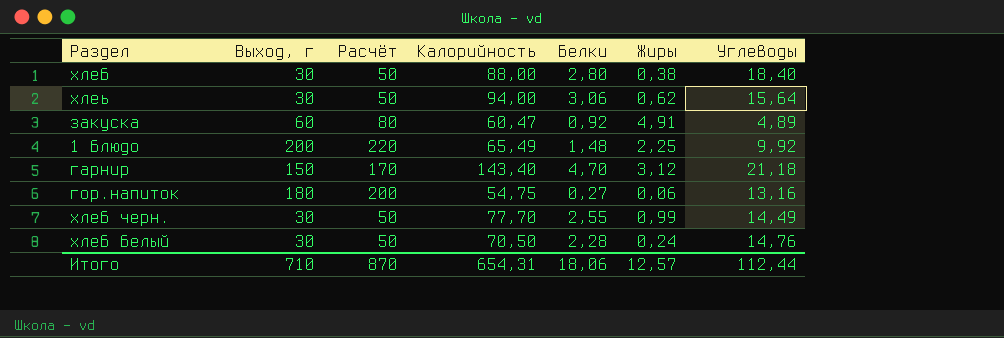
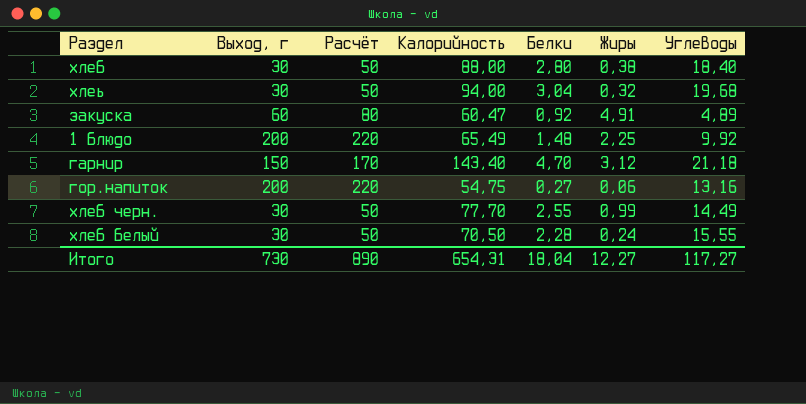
хлеь | Белки: 3,06 -> 3,04
хлеь | Жиры: 0,62 -> 0,32
хлеь | Углеводы: 15,64 -> 19,68
гор.напиток | Выход, г: 180 -> 200
гор.напиток | Расчёт: 200 -> 220
хлеб белый | Углеводы: 14,76 -> 15,55
Итого | Выход, г: 710 -> 730
Итого | Расчёт: 870 -> 890
Итого | Белки: 18,06 -> 18,04
Итого | Жиры: 12,57 -> 12,27
Итого | Углеводы: 112,44 -> 117,27

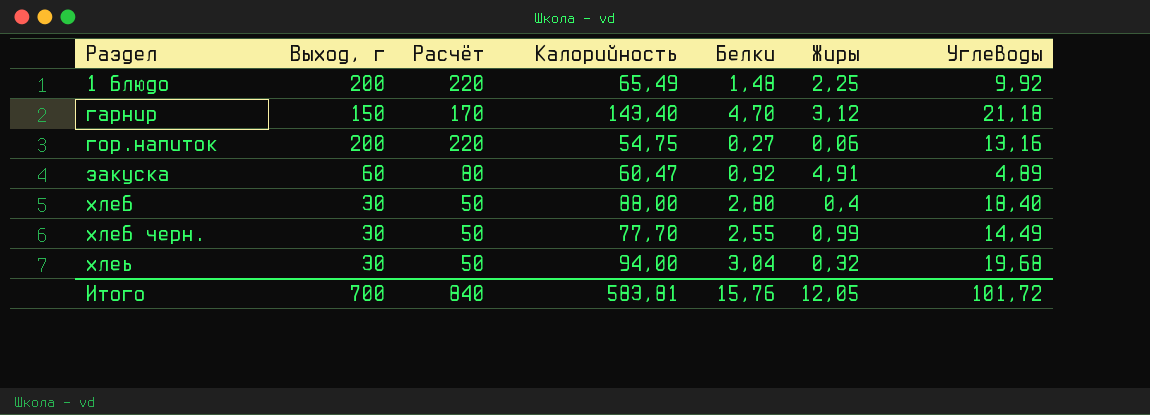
row order: none -> Раздел ascending
row хлеб белый: 30 | 50 | 70,50 | 2,28 | 0,24 | 15,55 -> none
хлеб | Жиры: 0,38 -> 0,4
Итого | Выход, г: 730 -> 700
Итого | Расчёт: 890 -> 840
Итого | Калорийность: 654,31 -> 583,81
Итого | Белки: 18,04 -> 15,76
Итого | Жиры: 12,27 -> 12,05
Итого | Углеводы: 117,27 -> 101,72

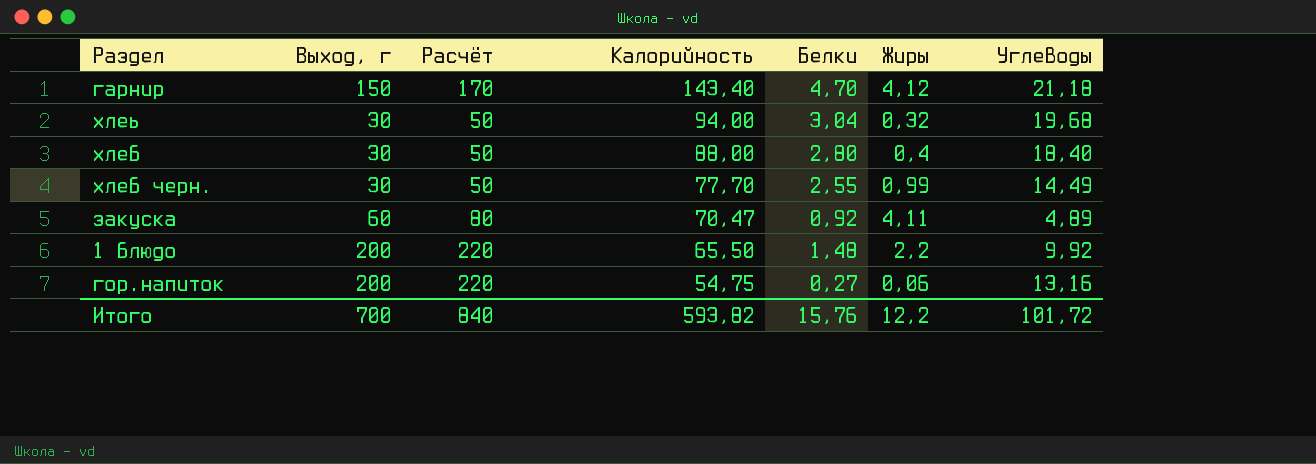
row order: Раздел ascending -> Калорийность descending
гарнир | Жиры: 3,12 -> 4,12
закуска | Калорийность: 60,47 -> 70,47
закуска | Жиры: 4,91 -> 4,11
1 блюдо | Калорийность: 65,49 -> 65,50
1 блюдо | Жиры: 2,25 -> 2,2
Итого | Калорийность: 583,81 -> 593,82
Итого | Жиры: 12,05 -> 12,2

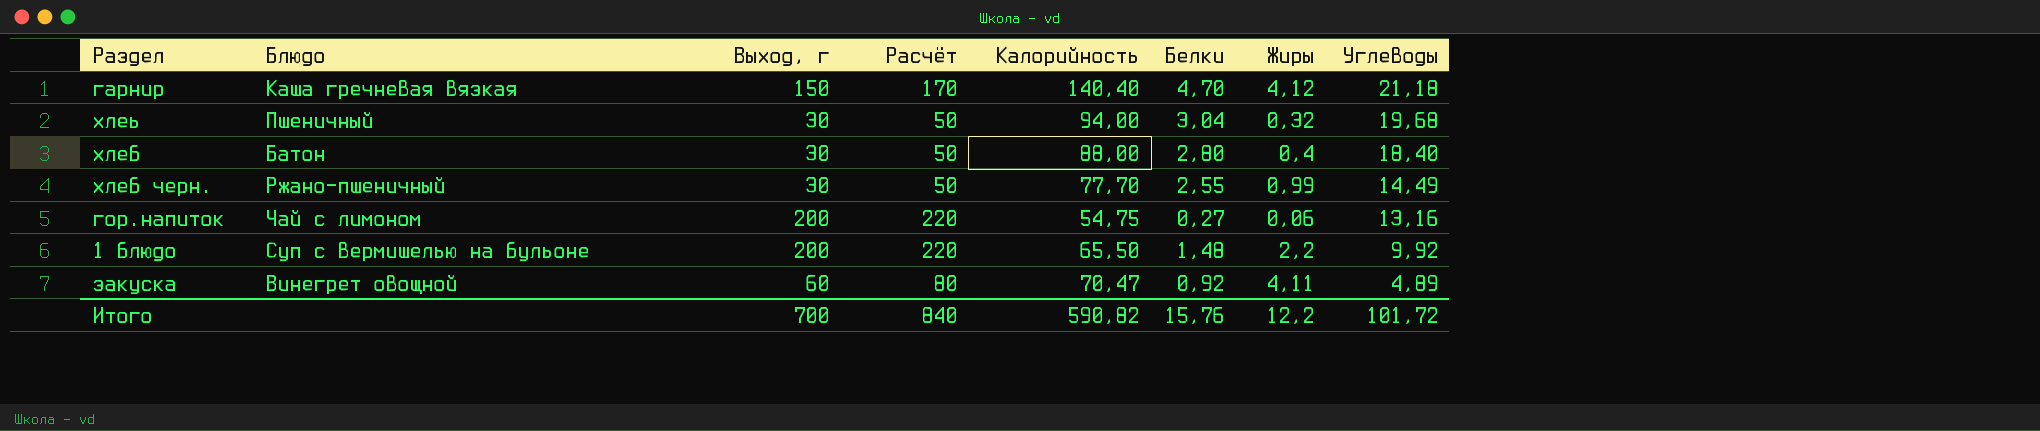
row order: Калорийность descending -> Углеводы descending
column Блюдо | position: none -> 2
гарнир | Калорийность: 143,40 -> 140,40
Итого | Калорийность: 593,82 -> 590,82

